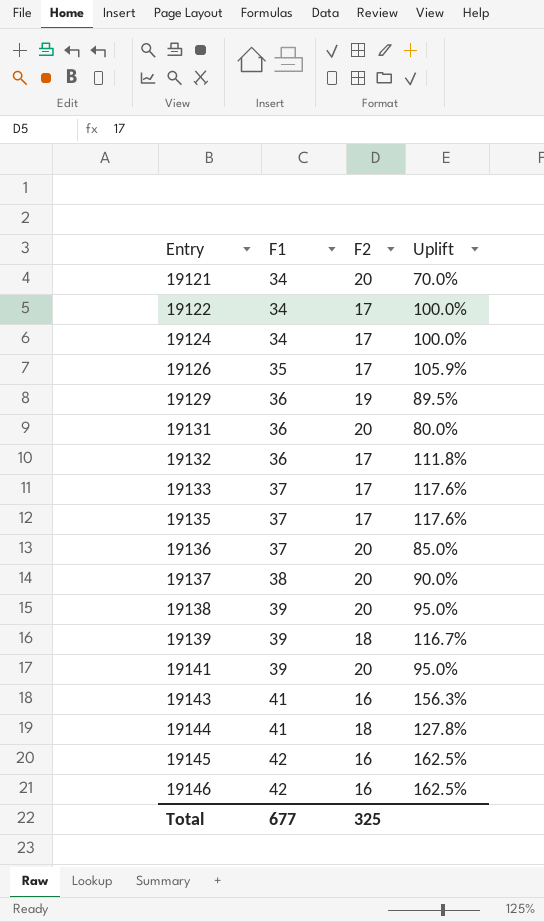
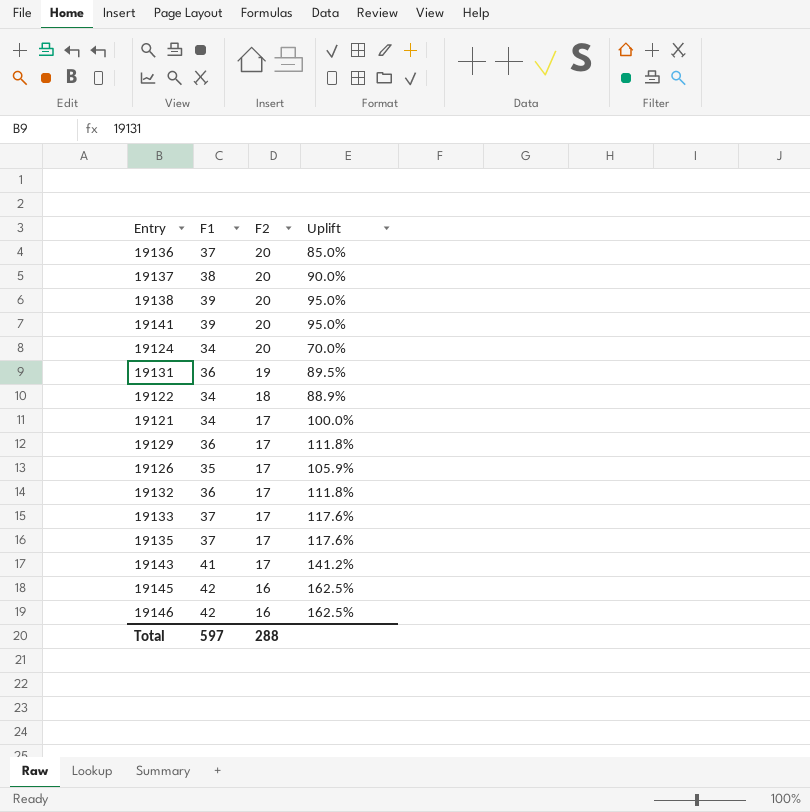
row order: Entry ascending -> F2 descending
row 19139: 39 | 18 | 116.7% -> none
row 19144: 41 | 18 | 127.8% -> none
19124 | F2: 17 -> 20
19124 | Uplift: 100.0% -> 70.0%
19131 | F2: 20 -> 19
19131 | Uplift: 80.0% -> 89.5%
19122 | F2: 17 -> 18
19122 | Uplift: 100.0% -> 88.9%
19121 | F2: 20 -> 17
19121 | Uplift: 70.0% -> 100.0%
19129 | F2: 19 -> 17
19129 | Uplift: 89.5% -> 111.8%
19143 | F2: 16 -> 17
19143 | Uplift: 156.3% -> 141.2%
Total | F1: 677 -> 597
Total | F2: 325 -> 288

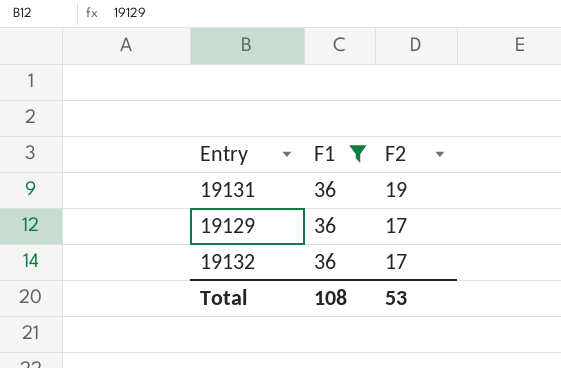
filter: none -> F1 = 36
column Uplift | formula: ([F1] - [F2]) / [F2] -> none
Total | F1: 597 -> 108
Total | F2: 288 -> 53

